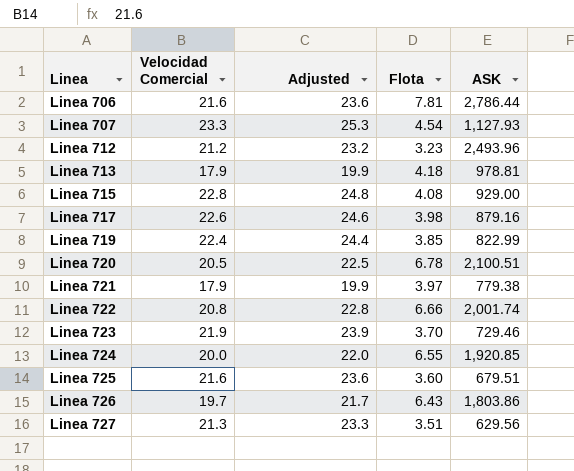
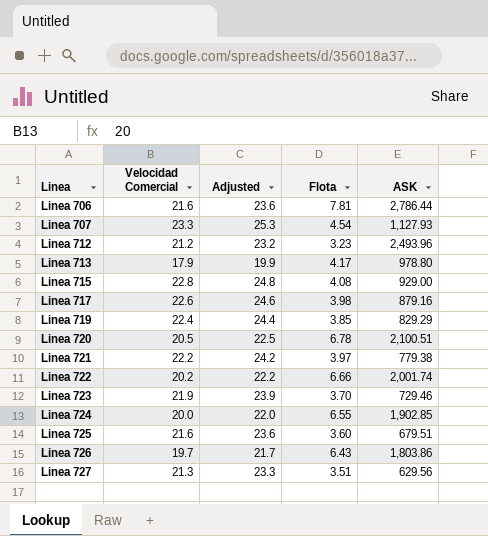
Linea 713 | Flota: 4.18 -> 4.17
Linea 713 | ASK: 978.81 -> 978.80
Linea 719 | ASK: 822.99 -> 829.29
Linea 721 | Velocidad Comercial: 17.9 -> 22.2
Linea 721 | Adjusted: 19.9 -> 24.2
Linea 722 | Velocidad Comercial: 20.8 -> 20.2
Linea 722 | Adjusted: 22.8 -> 22.2
Linea 724 | ASK: 1,920.85 -> 1,902.85

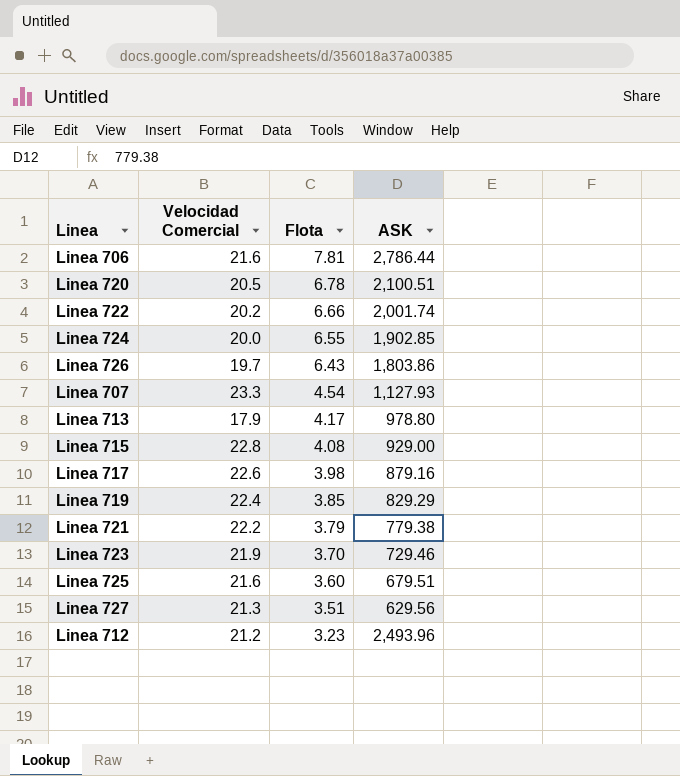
row order: Linea ascending -> Flota descending
column Adjusted | formula: [Velocidad Comercial] + 2 -> none
Linea 721 | Flota: 3.97 -> 3.79

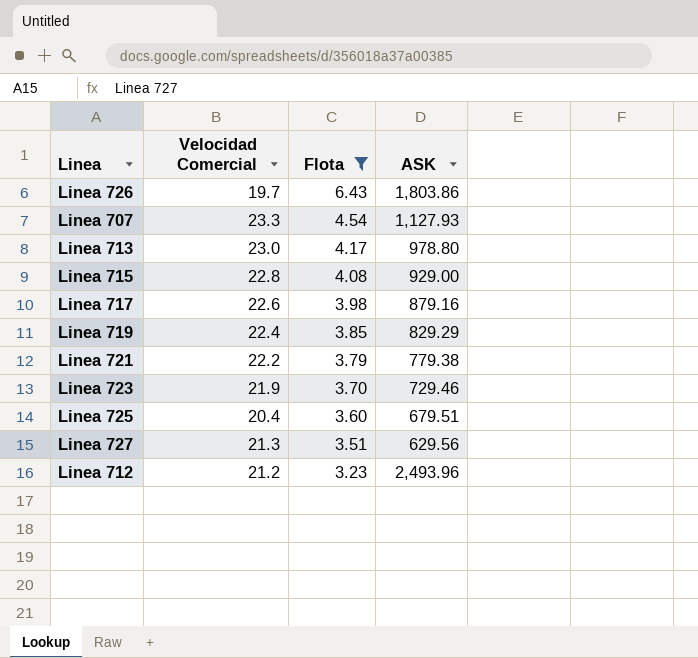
filter: none -> Flota <= 6.43
Linea 713 | Velocidad Comercial: 17.9 -> 23.0
Linea 725 | Velocidad Comercial: 21.6 -> 20.4

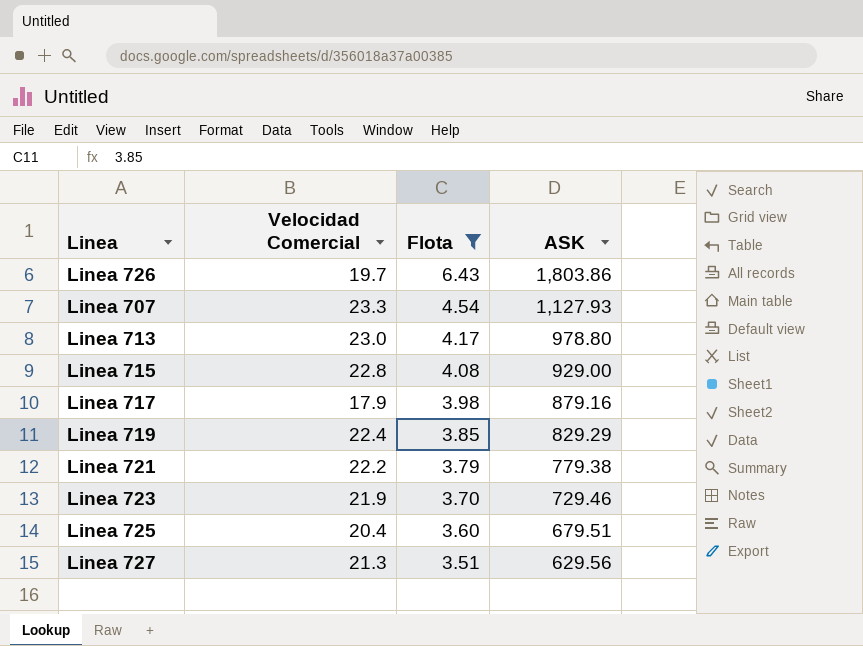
row Linea 712: 21.2 | 3.23 | 2,493.96 -> none
Linea 717 | Velocidad Comercial: 22.6 -> 17.9

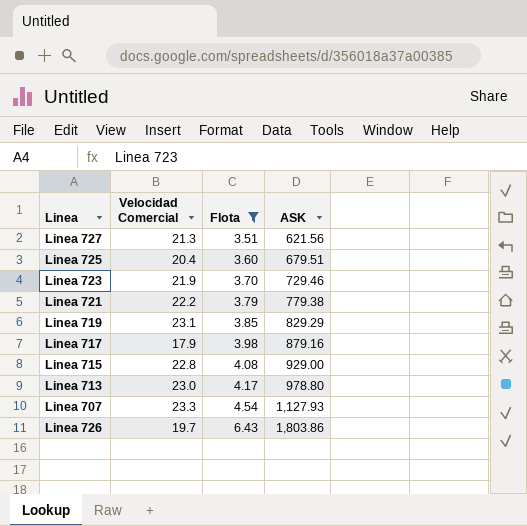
row order: Flota descending -> Flota ascending
Linea 727 | ASK: 629.56 -> 621.56
Linea 719 | Velocidad Comercial: 22.4 -> 23.1

